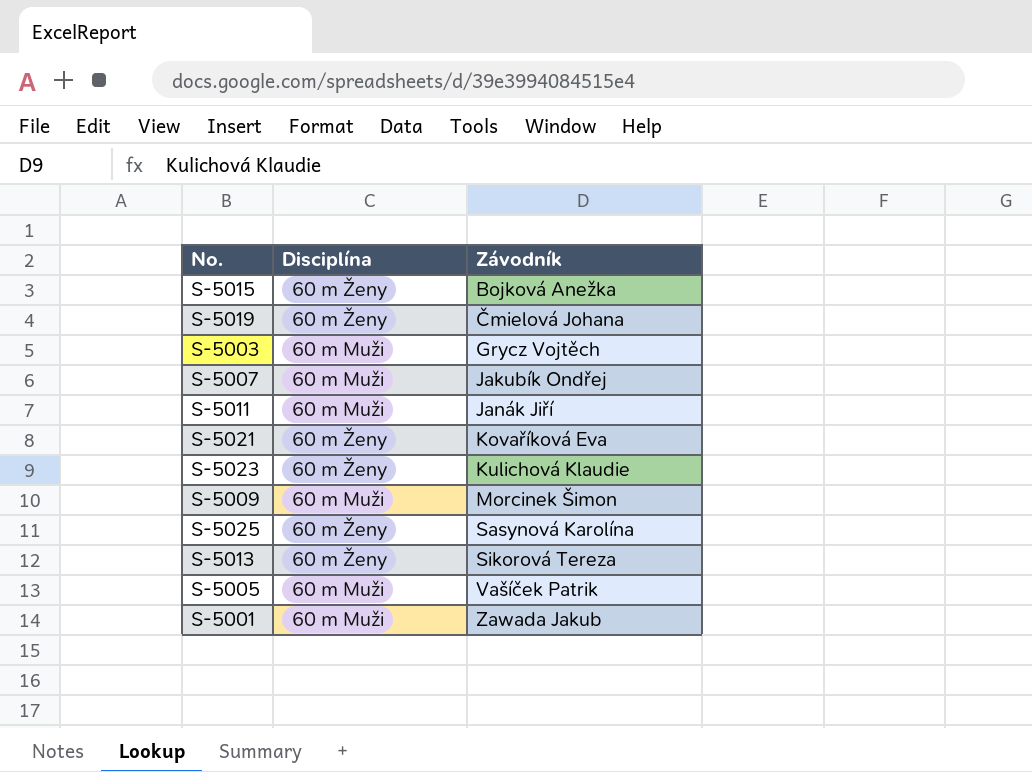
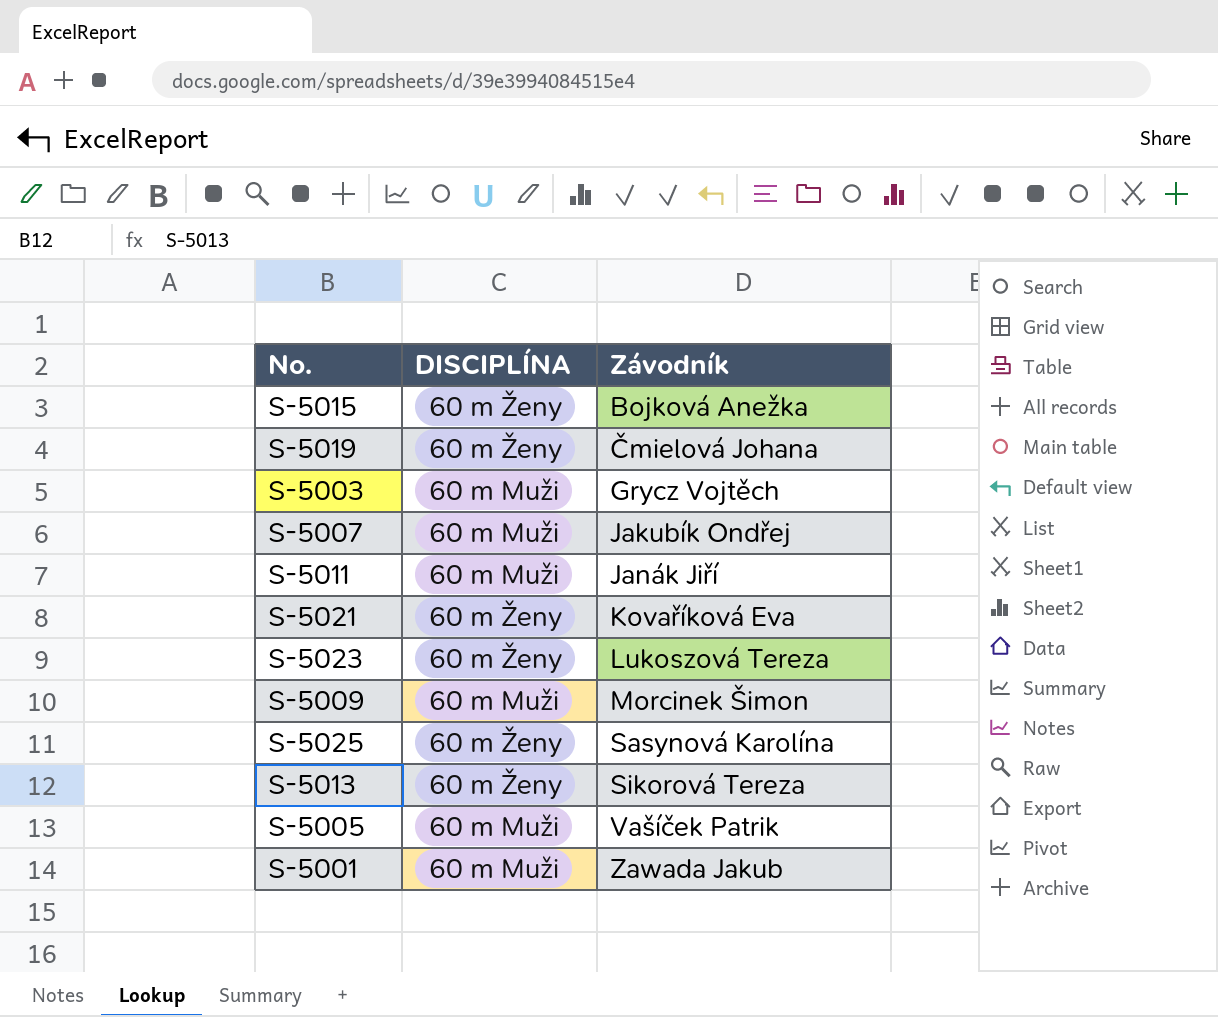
column name: Disciplína -> DISCIPLÍNA
S-5023 | Závodník: Kulichová Klaudie -> Lukoszová Tereza

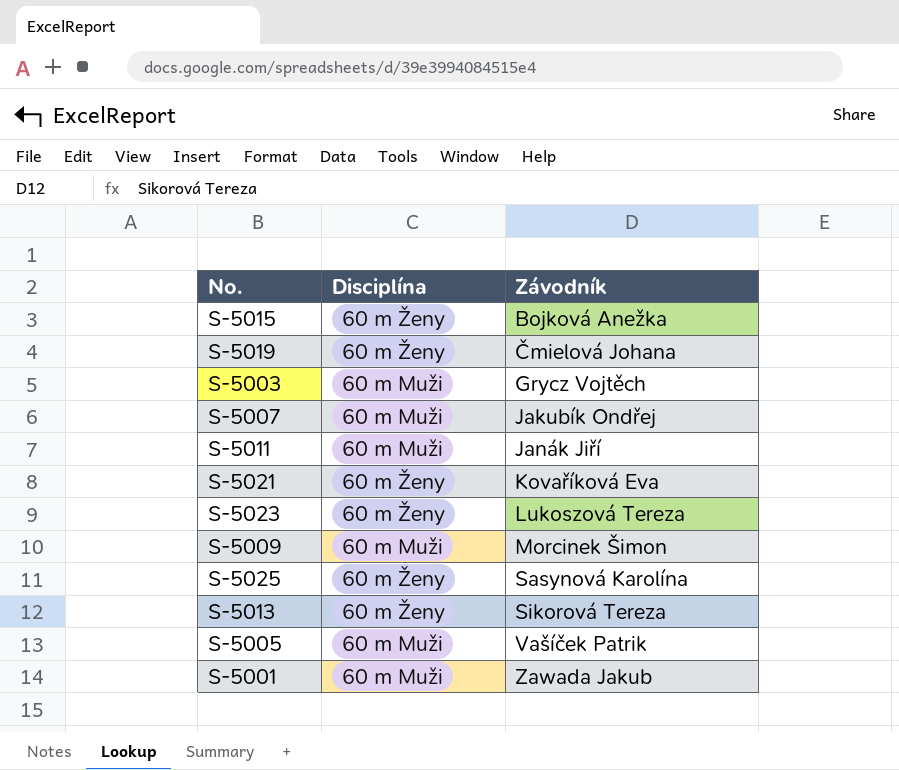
column name: DISCIPLÍNA -> Disciplína

